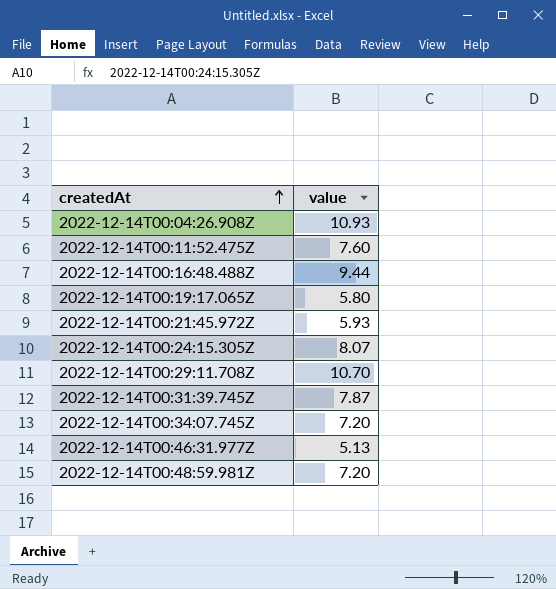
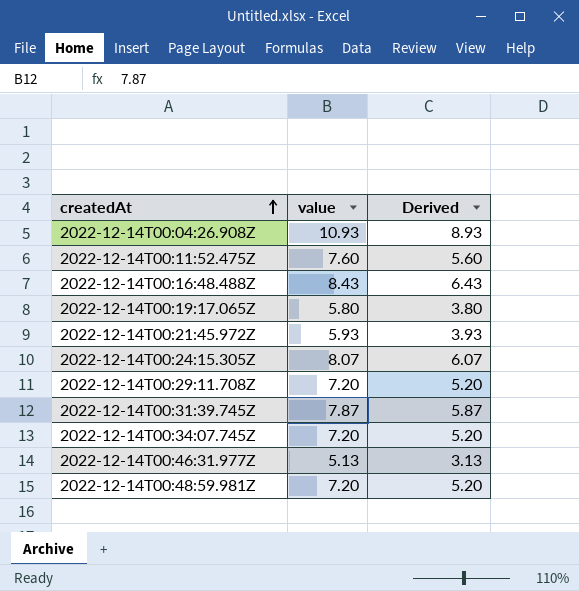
column Derived | formula: none -> [value] - 2
2022-12-14T00:16:48.488Z | value: 9.44 -> 8.43
2022-12-14T00:29:11.708Z | value: 10.70 -> 7.20

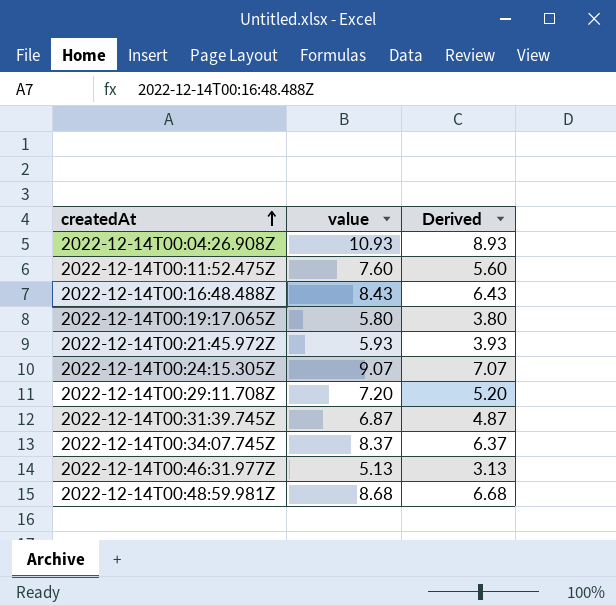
2022-12-14T00:24:15.305Z | value: 8.07 -> 9.07
2022-12-14T00:24:15.305Z | Derived: 6.07 -> 7.07
2022-12-14T00:31:39.745Z | value: 7.87 -> 6.87
2022-12-14T00:31:39.745Z | Derived: 5.87 -> 4.87
2022-12-14T00:34:07.745Z | value: 7.20 -> 8.37
2022-12-14T00:34:07.745Z | Derived: 5.20 -> 6.37
2022-12-14T00:48:59.981Z | value: 7.20 -> 8.68
2022-12-14T00:48:59.981Z | Derived: 5.20 -> 6.68

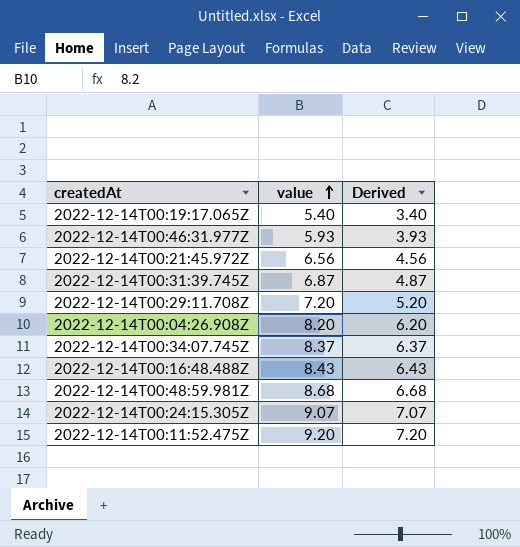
row order: createdAt ascending -> value ascending
2022-12-14T00:19:17.065Z | value: 5.80 -> 5.40
2022-12-14T00:19:17.065Z | Derived: 3.80 -> 3.40
2022-12-14T00:46:31.977Z | value: 5.13 -> 5.93
2022-12-14T00:46:31.977Z | Derived: 3.13 -> 3.93
2022-12-14T00:21:45.972Z | value: 5.93 -> 6.56
2022-12-14T00:21:45.972Z | Derived: 3.93 -> 4.56
2022-12-14T00:04:26.908Z | value: 10.93 -> 8.20
2022-12-14T00:04:26.908Z | Derived: 8.93 -> 6.20
2022-12-14T00:11:52.475Z | value: 7.60 -> 9.20
2022-12-14T00:11:52.475Z | Derived: 5.60 -> 7.20

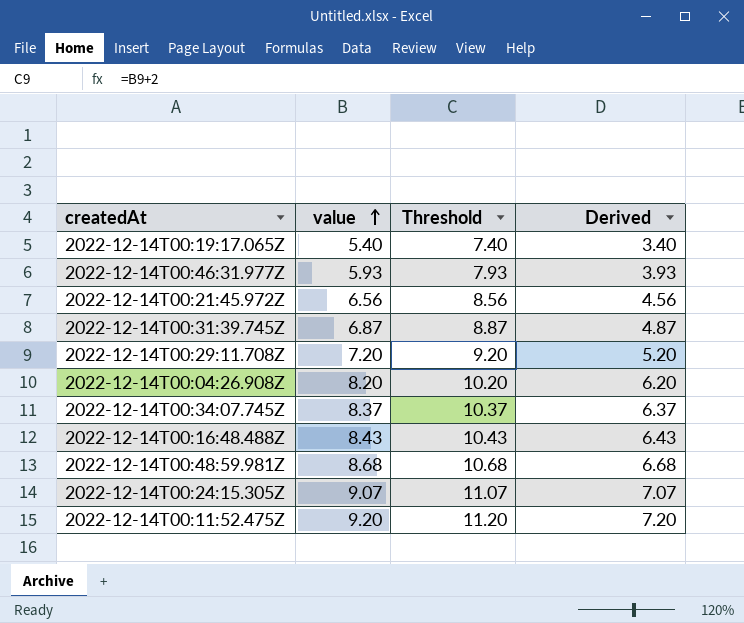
column Threshold | formula: none -> [value] + 2

